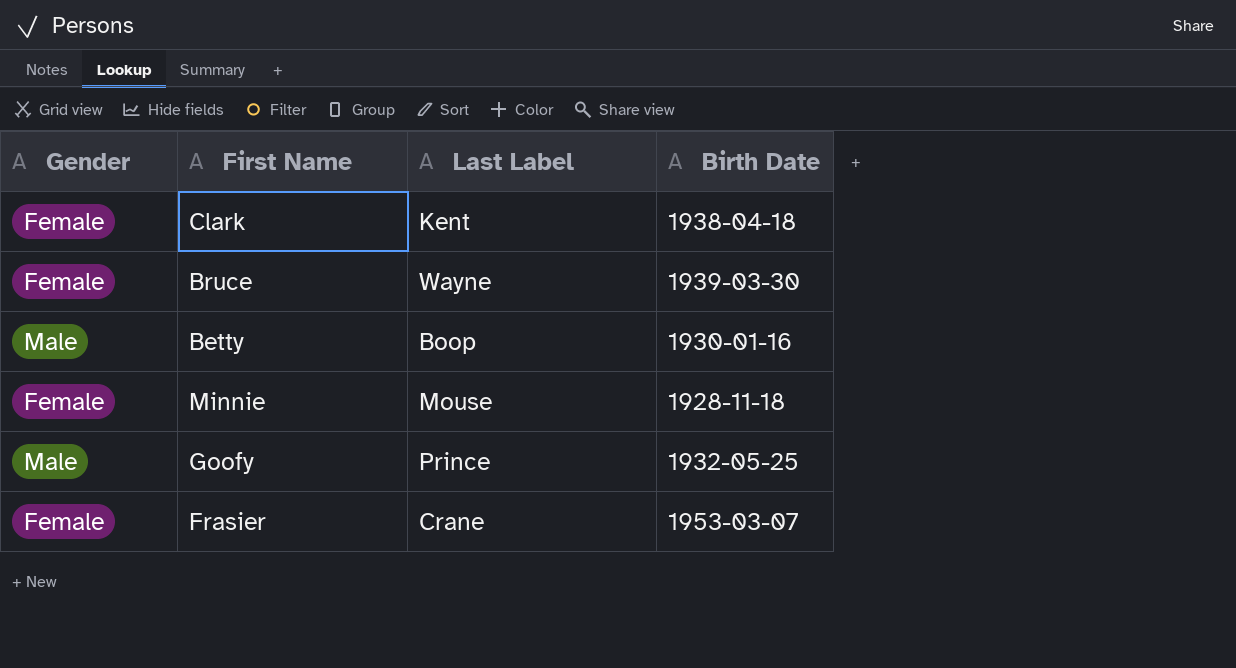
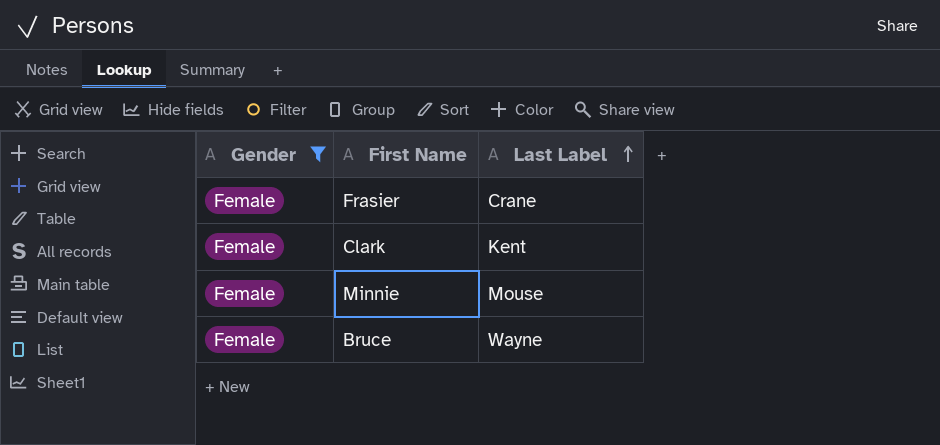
filter: none -> Gender = Female
row order: none -> Last Label ascending
column Birth Date | position: 4 -> none

